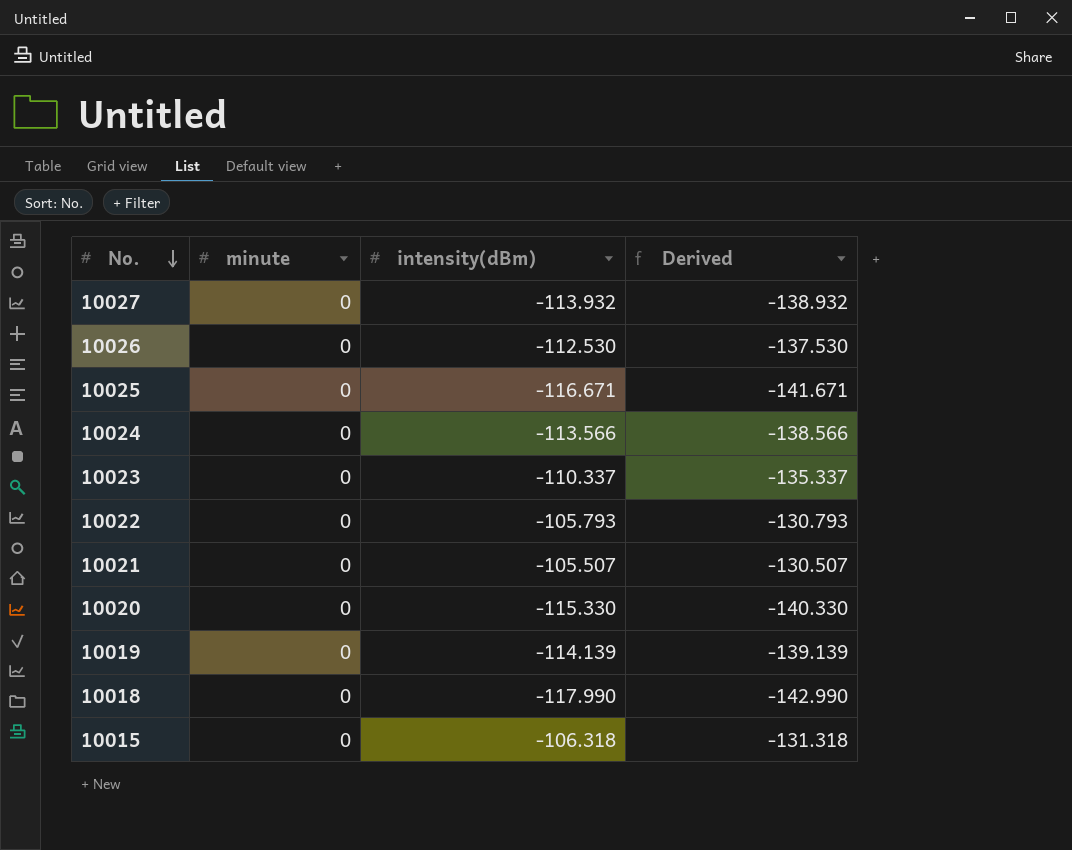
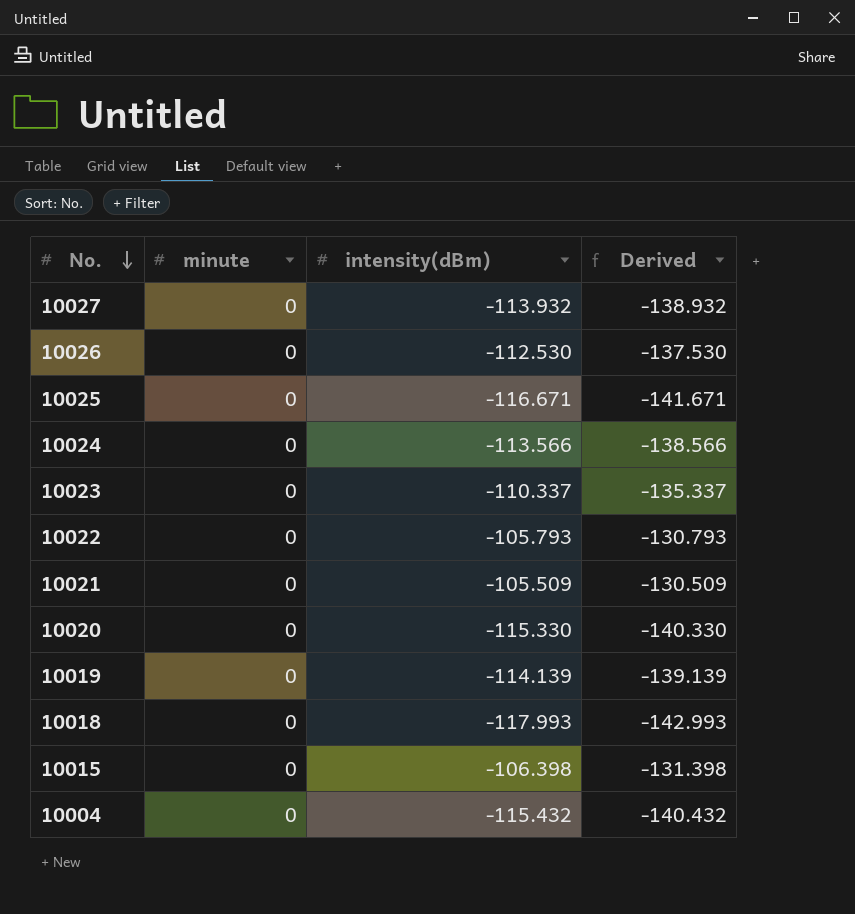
10021 | intensity(dBm): -105.507 -> -105.509
10021 | Derived: -130.507 -> -130.509
10018 | intensity(dBm): -117.990 -> -117.993
10018 | Derived: -142.990 -> -142.993
10015 | intensity(dBm): -106.318 -> -106.398
10015 | Derived: -131.318 -> -131.398
row 10004: none -> 0 | -115.432 | -140.432

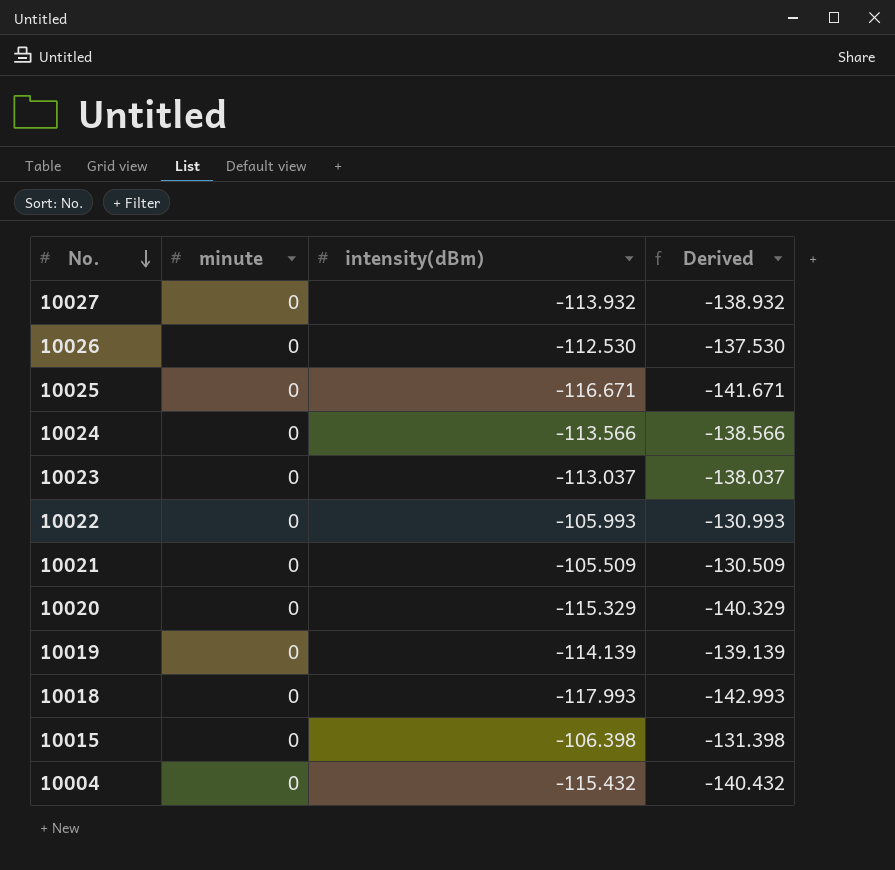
10023 | intensity(dBm): -110.337 -> -113.037
10023 | Derived: -135.337 -> -138.037
10022 | intensity(dBm): -105.793 -> -105.993
10022 | Derived: -130.793 -> -130.993
10020 | intensity(dBm): -115.330 -> -115.329
10020 | Derived: -140.330 -> -140.329

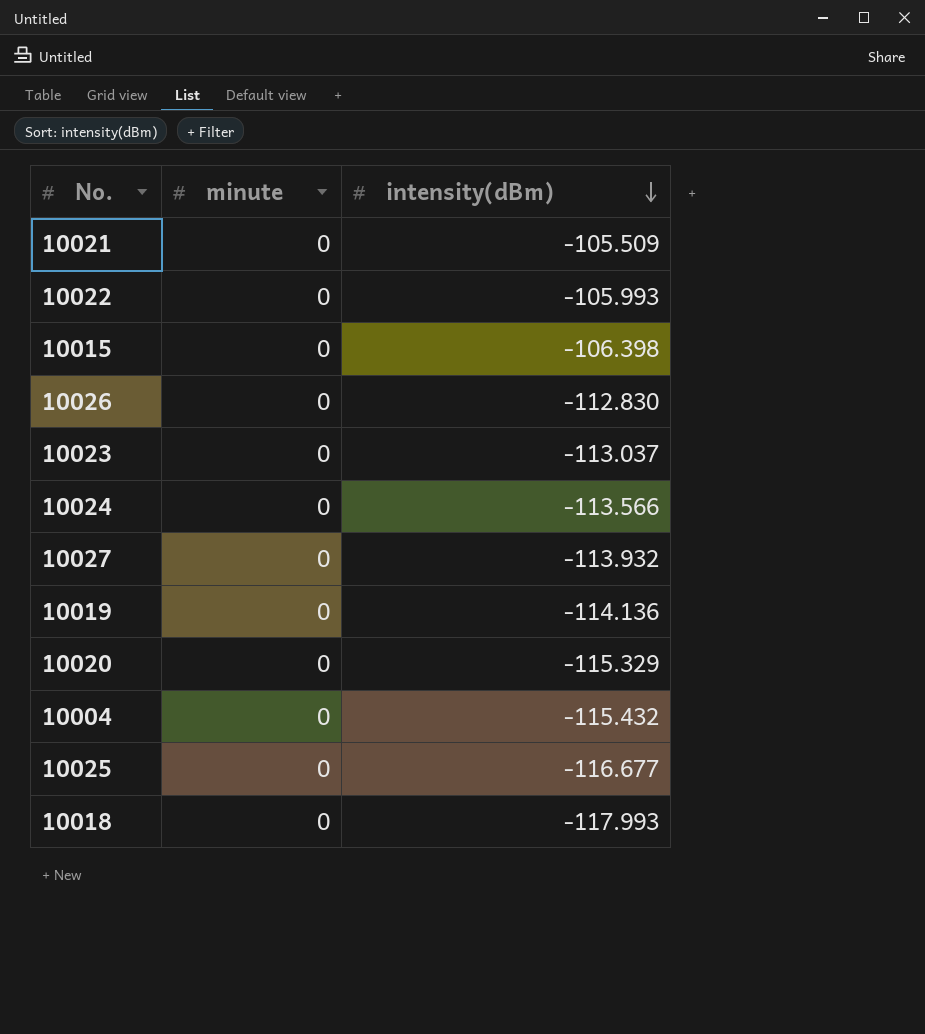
row order: No. descending -> intensity(dBm) descending
column Derived | formula: [intensity(dBm)] - 25 -> none
10026 | intensity(dBm): -112.530 -> -112.830
10019 | intensity(dBm): -114.139 -> -114.136
10025 | intensity(dBm): -116.671 -> -116.677

